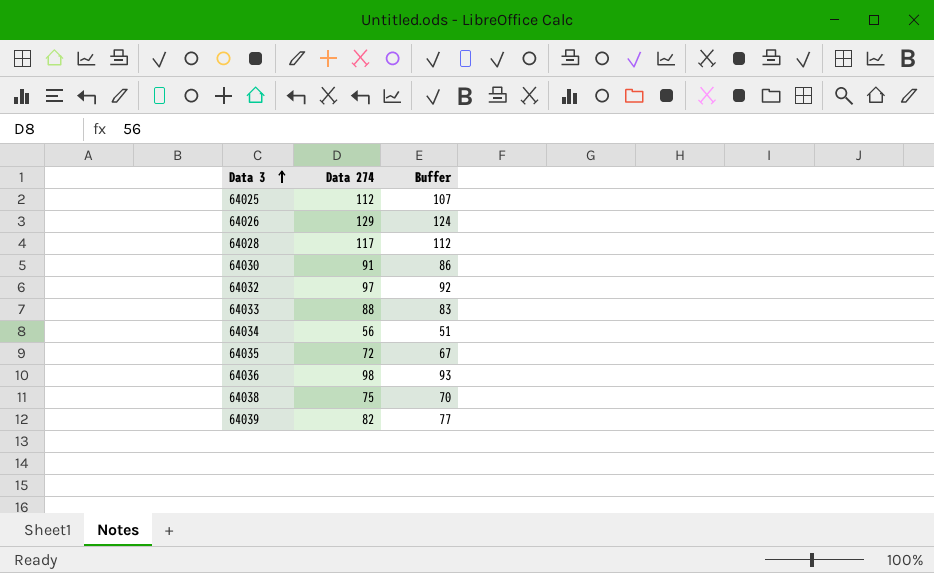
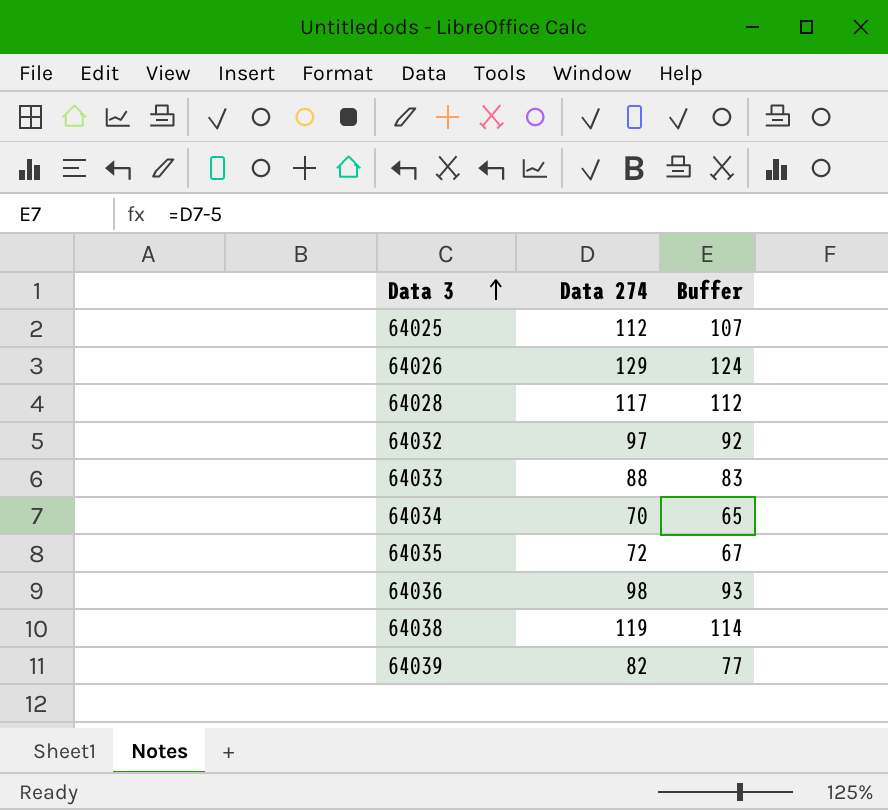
row 64030: 91 | 86 -> none
64034 | Data 274: 56 -> 70
64034 | Buffer: 51 -> 65
64038 | Data 274: 75 -> 119
64038 | Buffer: 70 -> 114

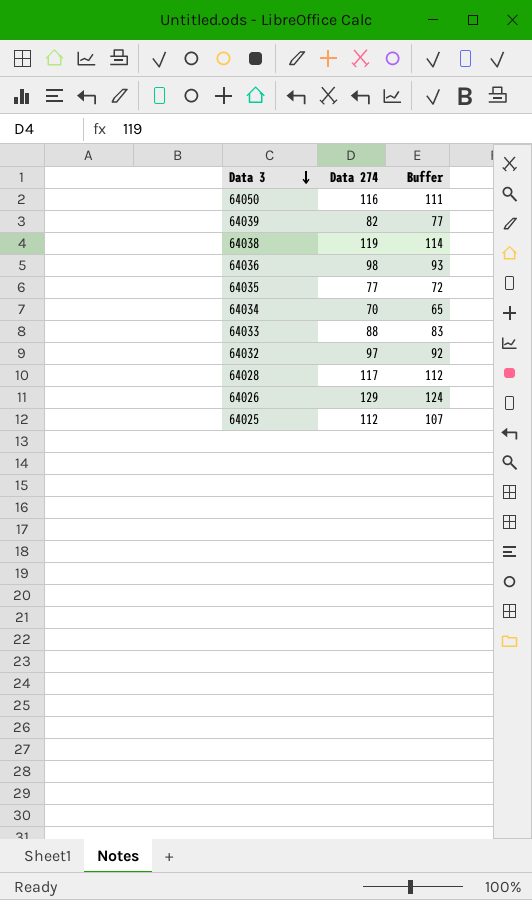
row order: Data 3 ascending -> Data 3 descending
row 64050: none -> 116 | 111
64035 | Data 274: 72 -> 77
64035 | Buffer: 67 -> 72

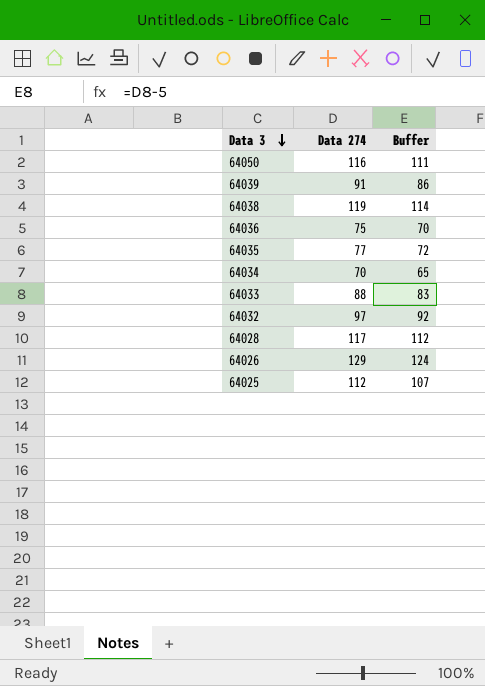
64039 | Data 274: 82 -> 91
64039 | Buffer: 77 -> 86
64036 | Data 274: 98 -> 75
64036 | Buffer: 93 -> 70

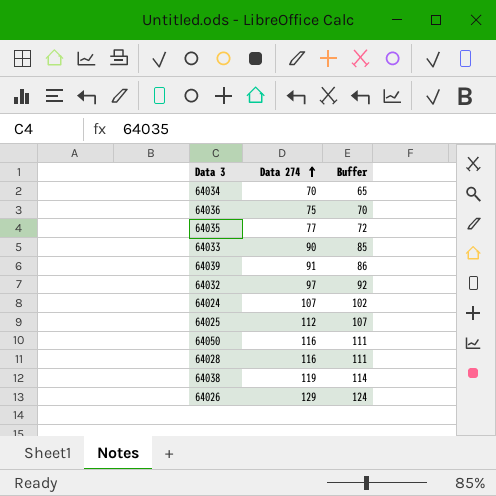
row order: Data 3 descending -> Data 274 ascending
64033 | Data 274: 88 -> 90
64033 | Buffer: 83 -> 85
row 64024: none -> 107 | 102
64028 | Data 274: 117 -> 116
64028 | Buffer: 112 -> 111

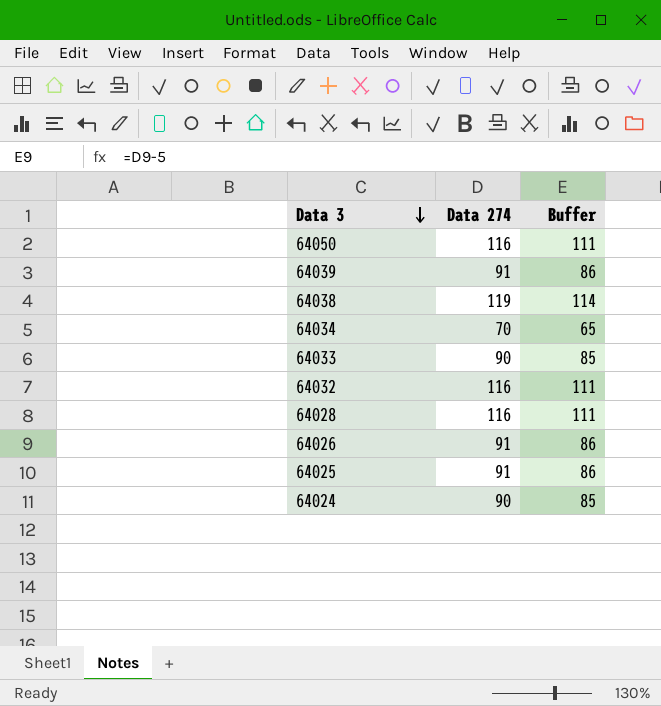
row order: Data 274 ascending -> Data 3 descending
row 64036: 75 | 70 -> none
row 64035: 77 | 72 -> none
64032 | Data 274: 97 -> 116
64032 | Buffer: 92 -> 111
64026 | Data 274: 129 -> 91
64026 | Buffer: 124 -> 86
64025 | Data 274: 112 -> 91
64025 | Buffer: 107 -> 86
64024 | Data 274: 107 -> 90
64024 | Buffer: 102 -> 85

